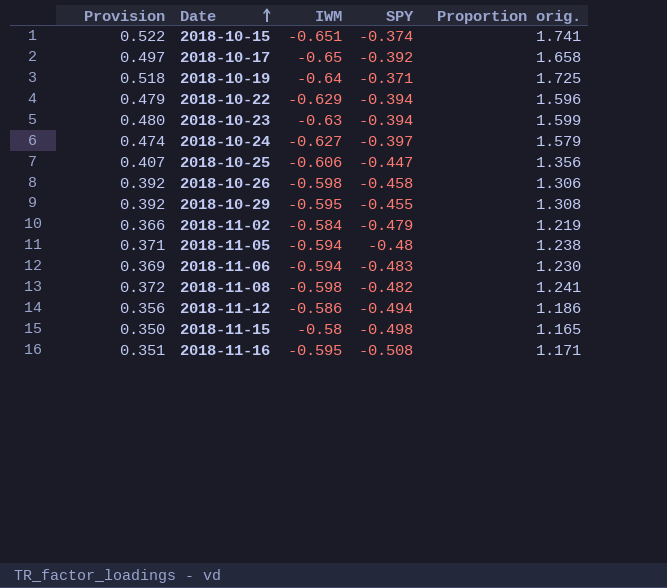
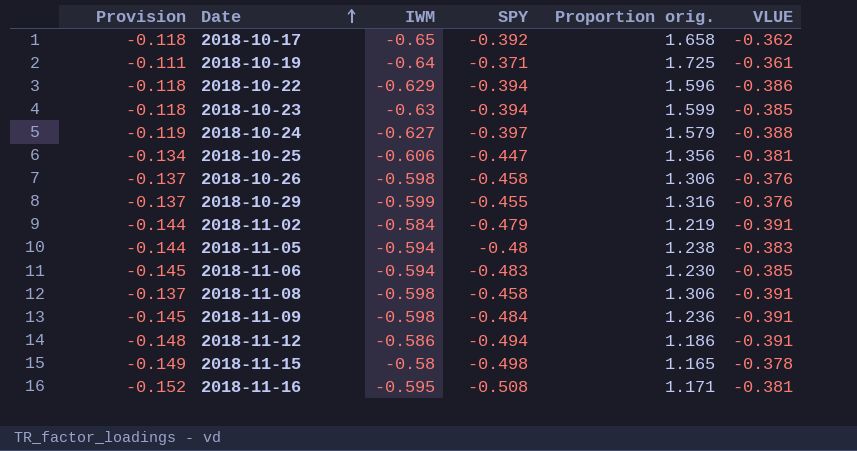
column Provision | formula: [Proportion orig.] * 0.3 -> [SPY] * 0.3
column VLUE | position: none -> 6
row 2018-10-15: 0.522 | -0.651 | -0.374 | 1.741 -> none
2018-10-29 | IWM: -0.595 -> -0.599
2018-10-29 | Proportion orig.: 1.308 -> 1.316
2018-11-08 | SPY: -0.482 -> -0.458
2018-11-08 | Proportion orig.: 1.241 -> 1.306
row 2018-11-09: none -> -0.145 | -0.598 | -0.484 | 1.236 | -0.391

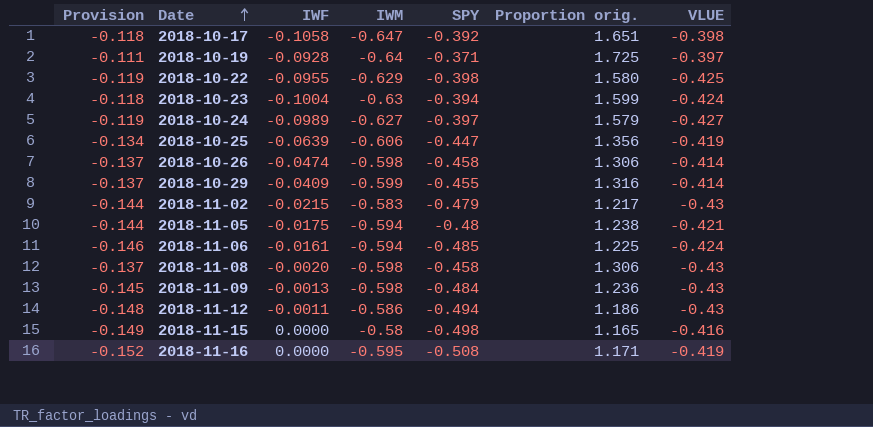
column IWF | position: none -> 3
2018-10-17 | IWM: -0.65 -> -0.647
2018-10-17 | Proportion orig.: 1.658 -> 1.651
2018-10-17 | VLUE: -0.362 -> -0.398
2018-10-19 | VLUE: -0.361 -> -0.397
2018-10-22 | Provision: -0.118 -> -0.119
2018-10-22 | SPY: -0.394 -> -0.398
2018-10-22 | Proportion orig.: 1.596 -> 1.580
2018-10-22 | VLUE: -0.386 -> -0.425
2018-10-23 | VLUE: -0.385 -> -0.424
2018-10-24 | VLUE: -0.388 -> -0.427
2018-10-25 | VLUE: -0.381 -> -0.419
2018-10-26 | VLUE: -0.376 -> -0.414
2018-10-29 | VLUE: -0.376 -> -0.414
2018-11-02 | IWM: -0.584 -> -0.583
2018-11-02 | Proportion orig.: 1.219 -> 1.217
2018-11-02 | VLUE: -0.391 -> -0.43
2018-11-05 | VLUE: -0.383 -> -0.421
2018-11-06 | Provision: -0.145 -> -0.146
2018-11-06 | SPY: -0.483 -> -0.485
2018-11-06 | Proportion orig.: 1.230 -> 1.225
2018-11-06 | VLUE: -0.385 -> -0.424
2018-11-08 | VLUE: -0.391 -> -0.43
2018-11-09 | VLUE: -0.391 -> -0.43
2018-11-12 | VLUE: -0.391 -> -0.43
2018-11-15 | VLUE: -0.378 -> -0.416
2018-11-16 | VLUE: -0.381 -> -0.419

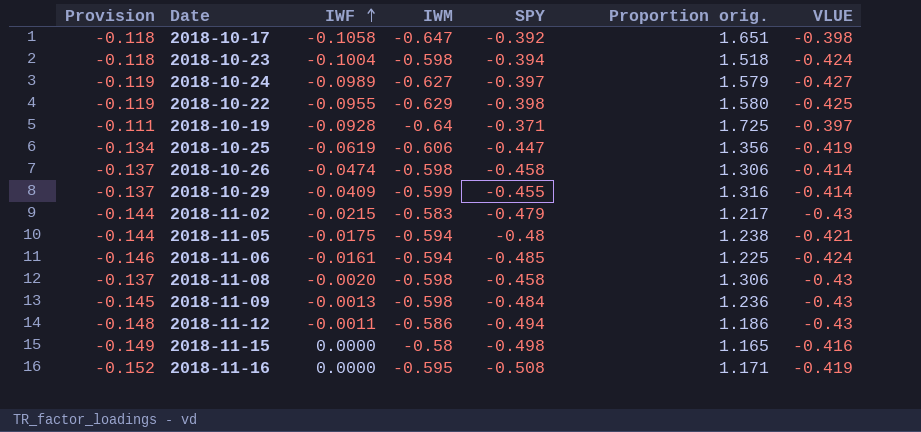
row order: Date ascending -> IWF ascending
2018-10-23 | IWM: -0.63 -> -0.598
2018-10-23 | Proportion orig.: 1.599 -> 1.518
2018-10-25 | IWF: -0.0639 -> -0.0619

